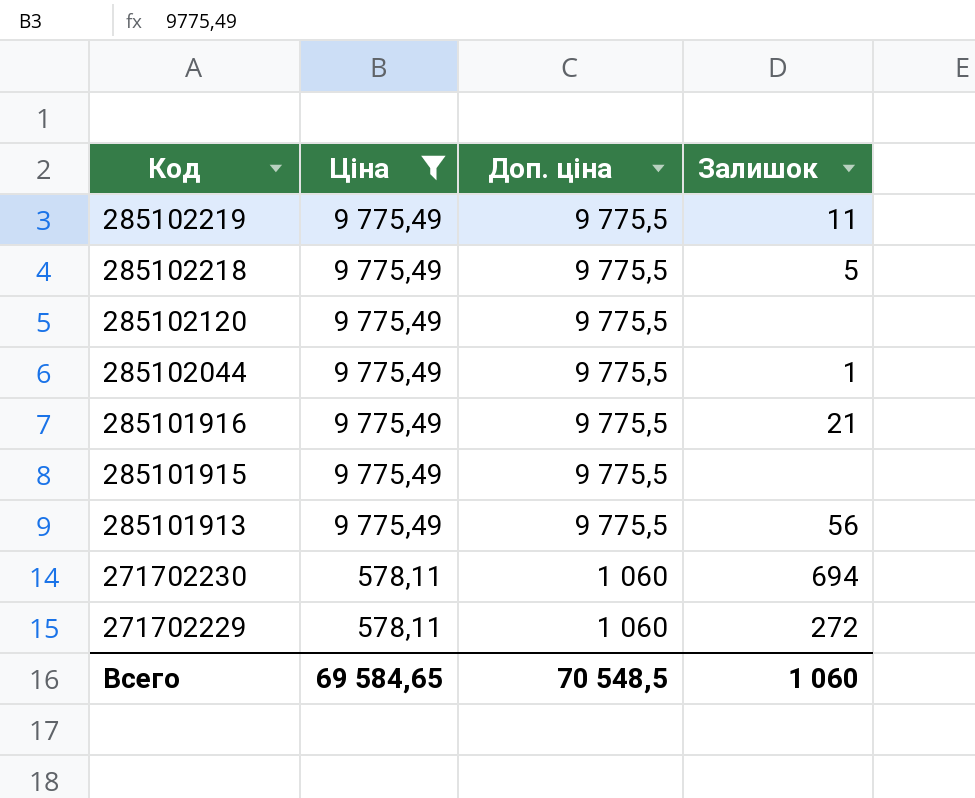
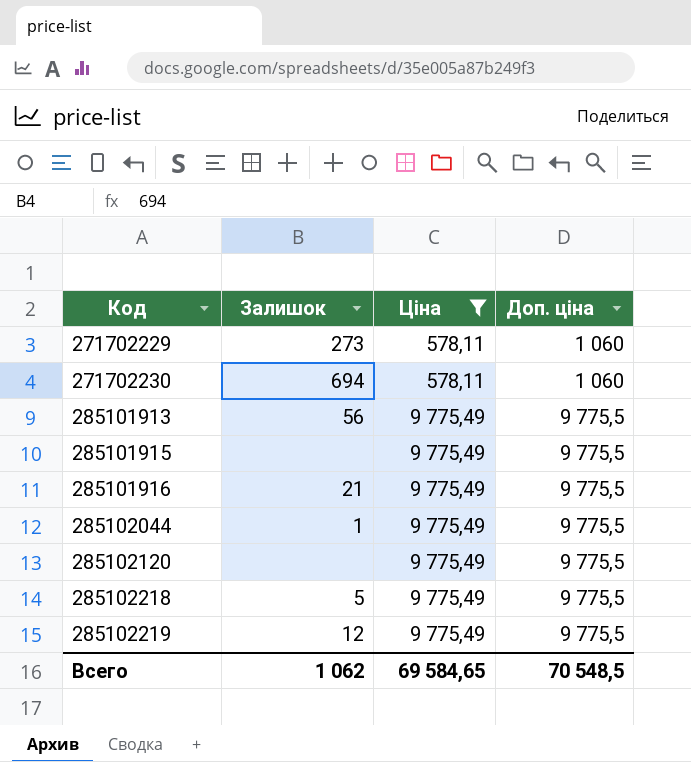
row order: Код descending -> Код ascending
column Залишок | position: 4 -> 2
271702229 | Залишок: 272 -> 273
285102219 | Залишок: 11 -> 12
Всего | Залишок: 1 060 -> 1 062

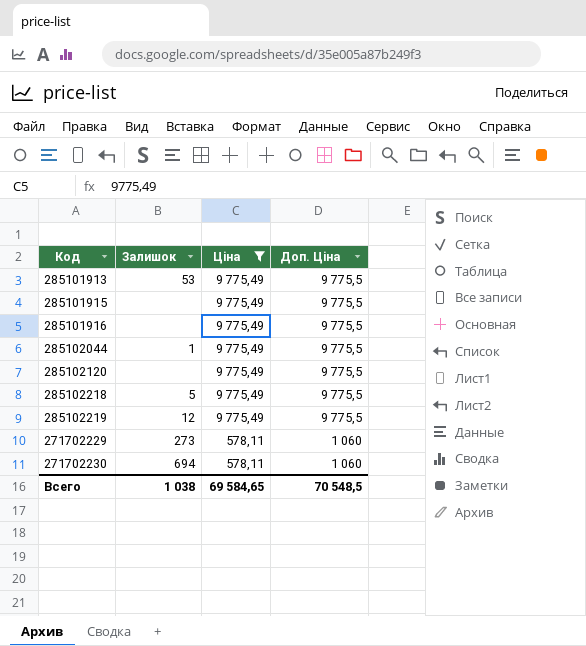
row order: Код ascending -> Ціна descending
column name: Доп. ціна -> Доп. Ціна
285101913 | Залишок: 56 -> 53
285101916 | Залишок: 21 -> none
Всего | Залишок: 1 062 -> 1 038

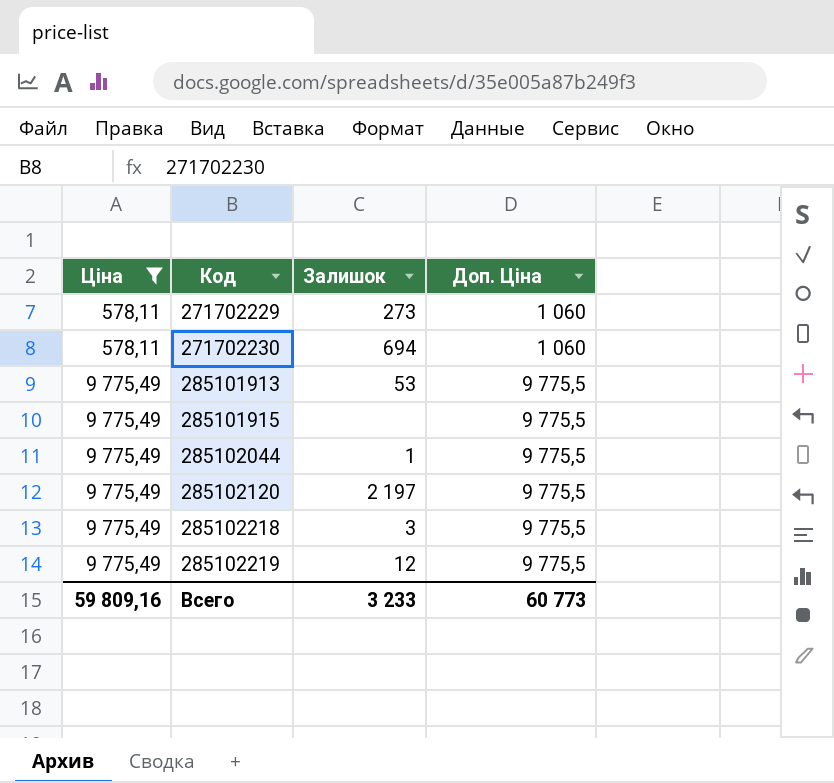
row order: Ціна descending -> Ціна ascending
column Ціна | position: 3 -> 1
row 285101916: none | 9 775,49 | 9 775,5 -> none
285102120 | Залишок: none -> 2 197
285102218 | Залишок: 5 -> 3
Всего | Ціна: 69 584,65 -> 59 809,16
Всего | Залишок: 1 038 -> 3 233
Всего | Доп. Ціна: 70 548,5 -> 60 773

